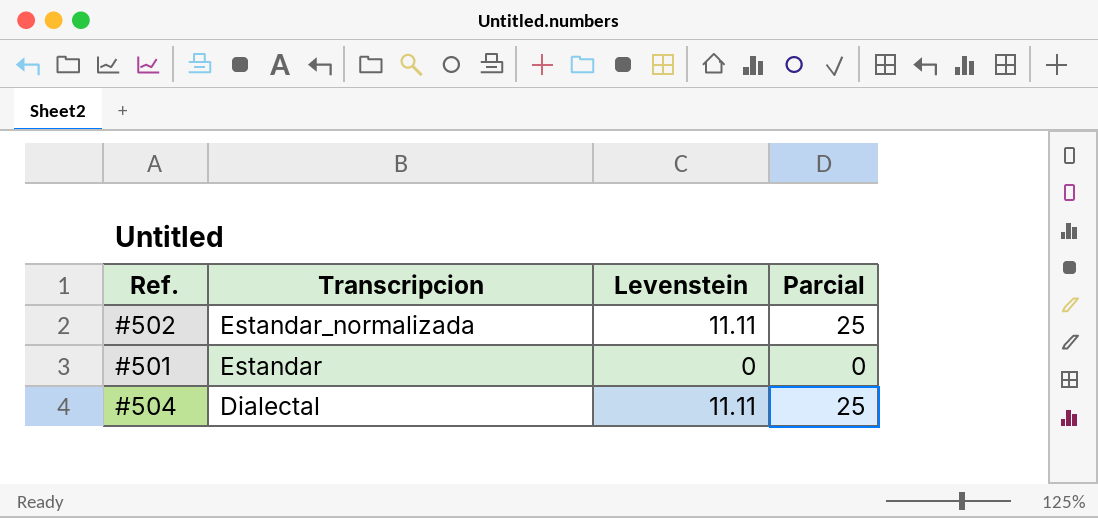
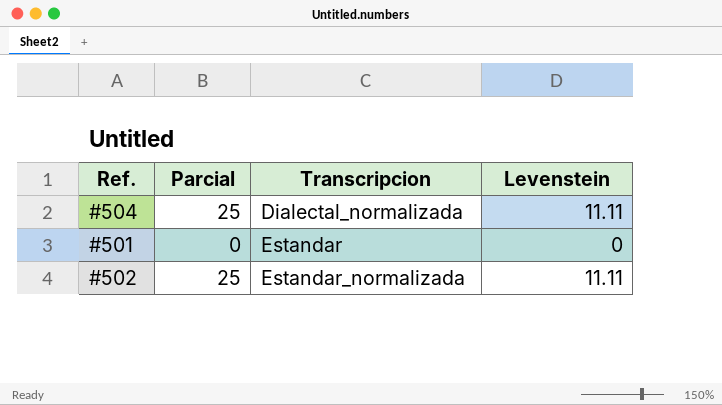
row order: Transcripcion descending -> Transcripcion ascending
column Parcial | position: 4 -> 2
#504 | Transcripcion: Dialectal -> Dialectal_normalizada

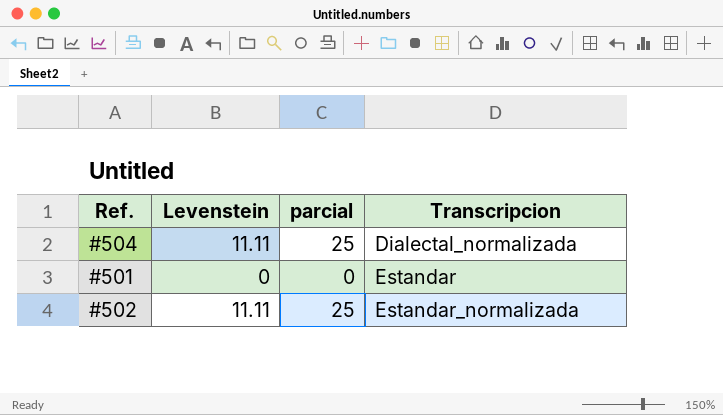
column Levenstein | position: 4 -> 2
column name: Parcial -> parcial

